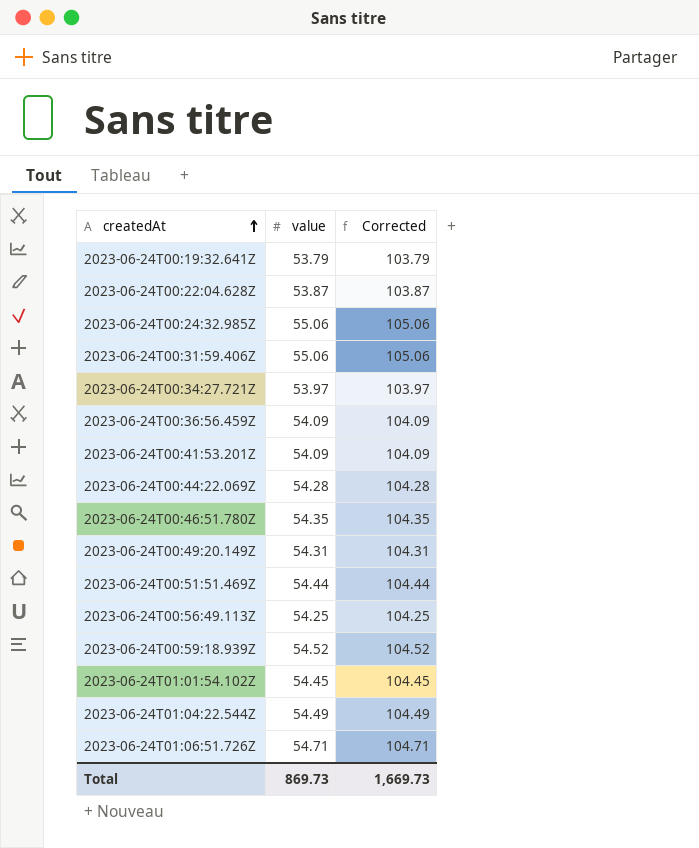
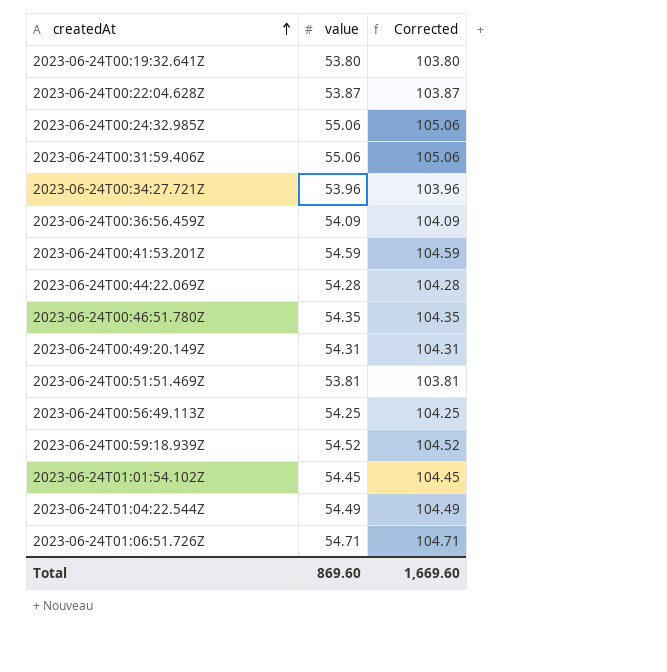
2023-06-24T00:19:32.641Z | value: 53.79 -> 53.80
2023-06-24T00:19:32.641Z | Corrected: 103.79 -> 103.80
2023-06-24T00:34:27.721Z | value: 53.97 -> 53.96
2023-06-24T00:34:27.721Z | Corrected: 103.97 -> 103.96
2023-06-24T00:41:53.201Z | value: 54.09 -> 54.59
2023-06-24T00:41:53.201Z | Corrected: 104.09 -> 104.59
2023-06-24T00:51:51.469Z | value: 54.44 -> 53.81
2023-06-24T00:51:51.469Z | Corrected: 104.44 -> 103.81
Total | value: 869.73 -> 869.60
Total | Corrected: 1,669.73 -> 1,669.60

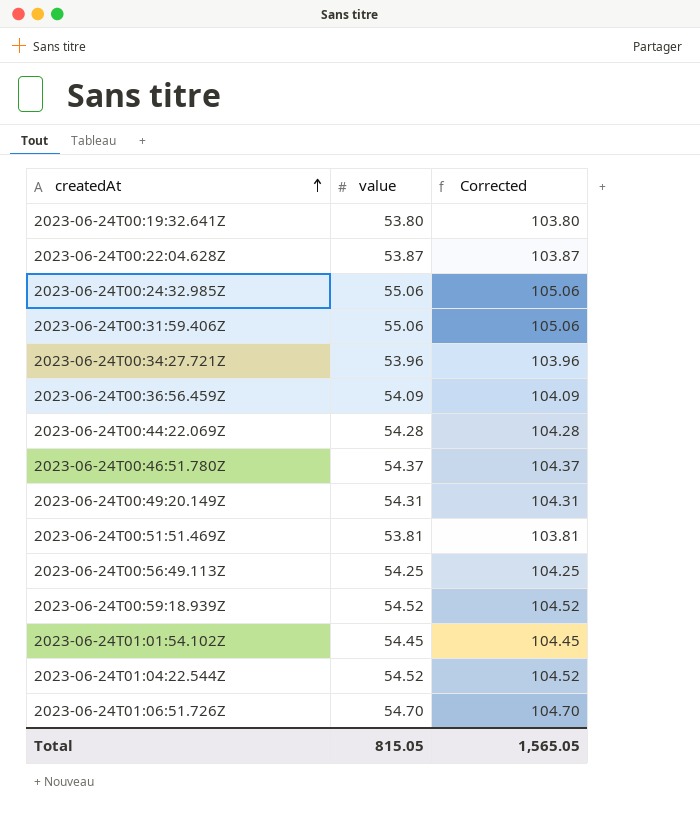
row 2023-06-24T00:41:53.201Z: 54.59 | 104.59 -> none
2023-06-24T00:46:51.780Z | value: 54.35 -> 54.37
2023-06-24T00:46:51.780Z | Corrected: 104.35 -> 104.37
2023-06-24T01:04:22.544Z | value: 54.49 -> 54.52
2023-06-24T01:04:22.544Z | Corrected: 104.49 -> 104.52
2023-06-24T01:06:51.726Z | value: 54.71 -> 54.70
2023-06-24T01:06:51.726Z | Corrected: 104.71 -> 104.70
Total | value: 869.60 -> 815.05
Total | Corrected: 1,669.60 -> 1,565.05

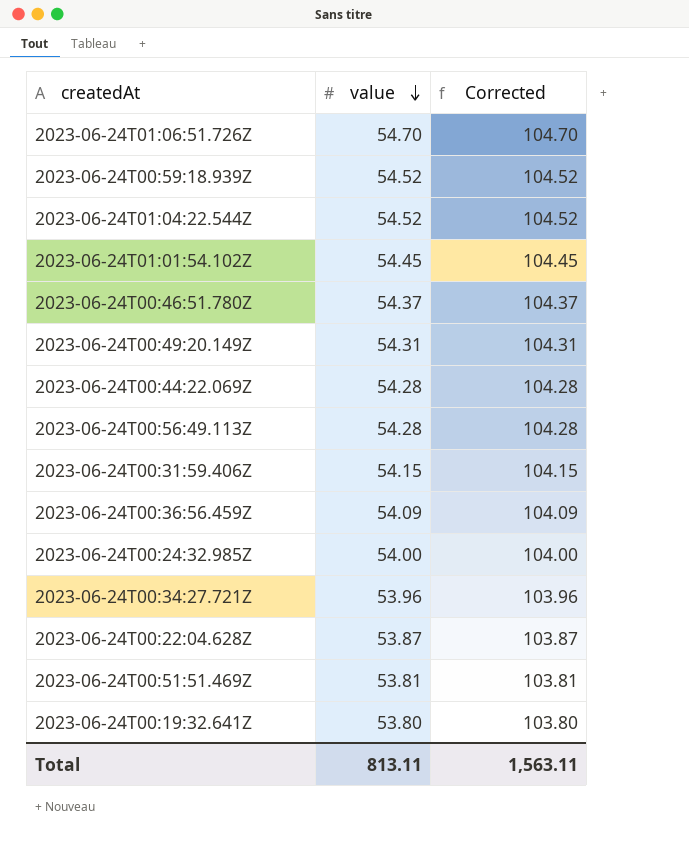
row order: createdAt ascending -> value descending
2023-06-24T00:56:49.113Z | value: 54.25 -> 54.28
2023-06-24T00:56:49.113Z | Corrected: 104.25 -> 104.28
2023-06-24T00:31:59.406Z | value: 55.06 -> 54.15
2023-06-24T00:31:59.406Z | Corrected: 105.06 -> 104.15
2023-06-24T00:24:32.985Z | value: 55.06 -> 54.00
2023-06-24T00:24:32.985Z | Corrected: 105.06 -> 104.00
Total | value: 815.05 -> 813.11
Total | Corrected: 1,565.05 -> 1,563.11

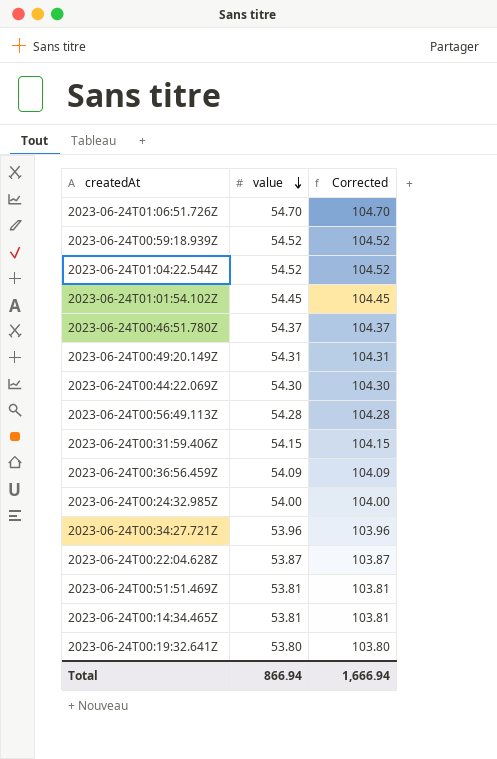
2023-06-24T00:44:22.069Z | value: 54.28 -> 54.30
2023-06-24T00:44:22.069Z | Corrected: 104.28 -> 104.30
row 2023-06-24T00:14:34.465Z: none -> 53.81 | 103.81
Total | value: 813.11 -> 866.94
Total | Corrected: 1,563.11 -> 1,666.94

